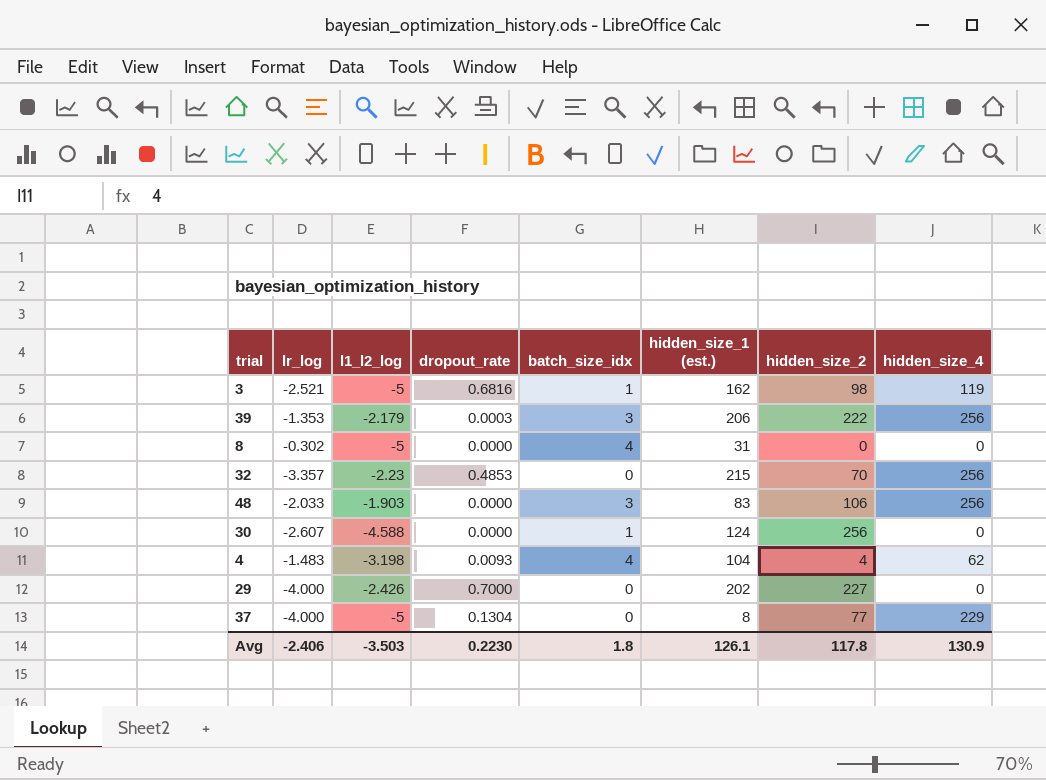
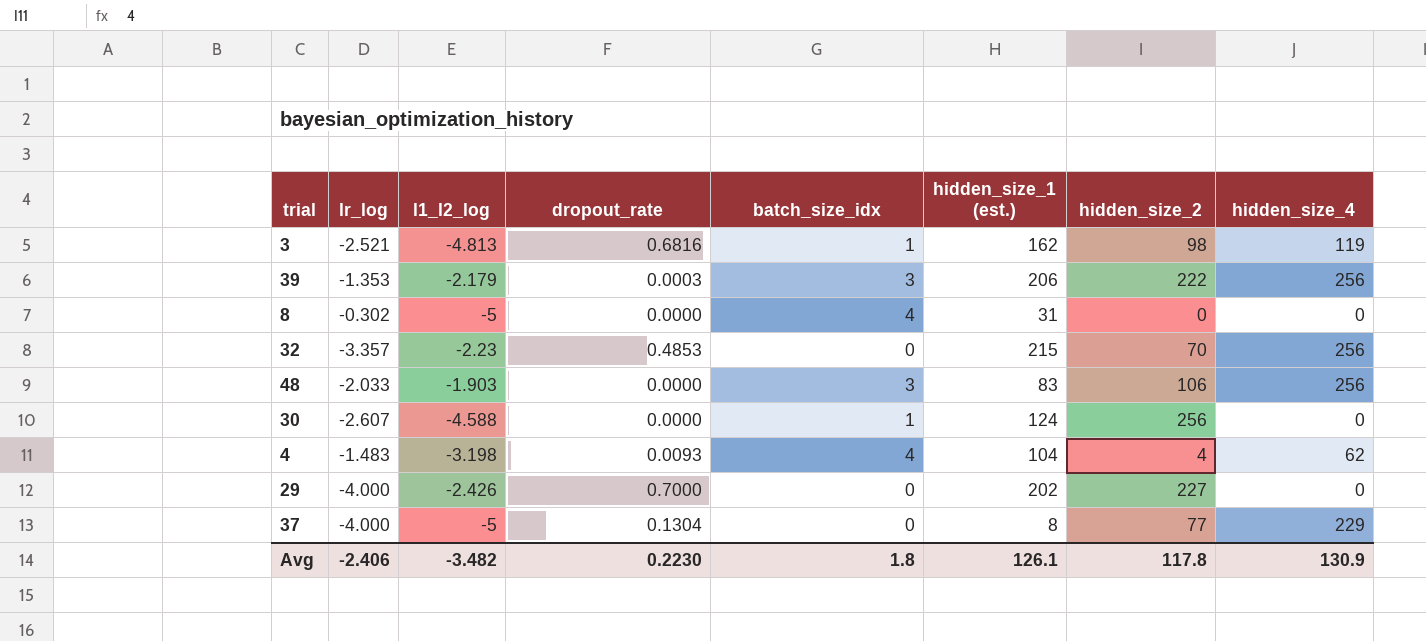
3 | l1_l2_log: -5 -> -4.813
Avg | l1_l2_log: -3.503 -> -3.482

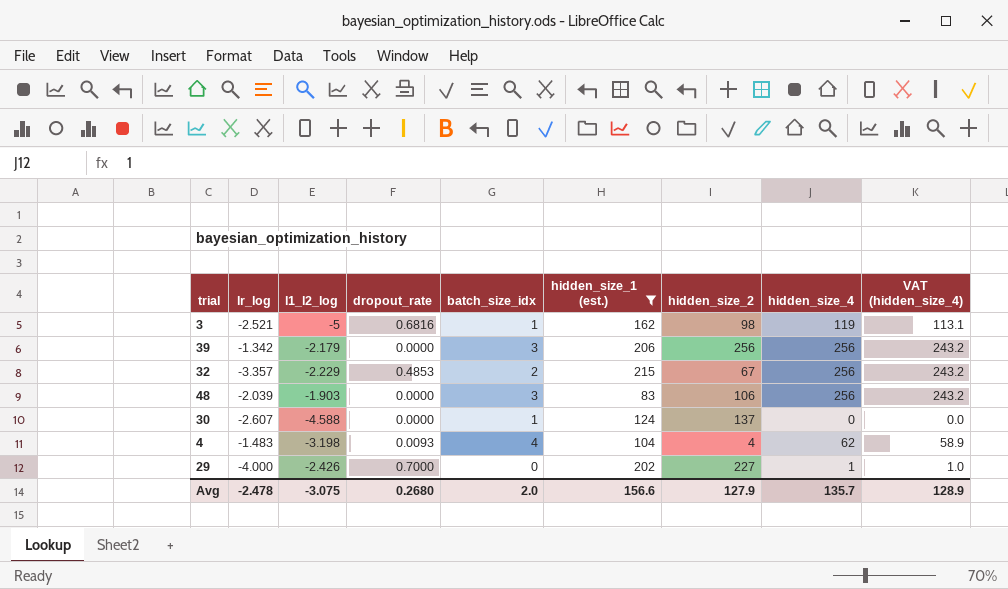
filter: none -> hidden_size_1 (est.) >= 83
column VAT (hidden_size_4) | formula: none -> [hidden_size_4] * 0.95
3 | l1_l2_log: -4.813 -> -5
39 | lr_log: -1.353 -> -1.342
39 | dropout_rate: 0.0003 -> 0.0000
39 | hidden_size_2: 222 -> 256
32 | l1_l2_log: -2.23 -> -2.229
32 | batch_size_idx: 0 -> 2
32 | hidden_size_2: 70 -> 67
48 | lr_log: -2.033 -> -2.039
30 | hidden_size_2: 256 -> 137
29 | hidden_size_4: 0 -> 1
Avg | lr_log: -2.406 -> -2.478
Avg | l1_l2_log: -3.482 -> -3.075
Avg | dropout_rate: 0.2230 -> 0.2680
Avg | batch_size_idx: 1.8 -> 2.0
Avg | hidden_size_1 (est.): 126.1 -> 156.6
Avg | hidden_size_2: 117.8 -> 127.9
Avg | hidden_size_4: 130.9 -> 135.7

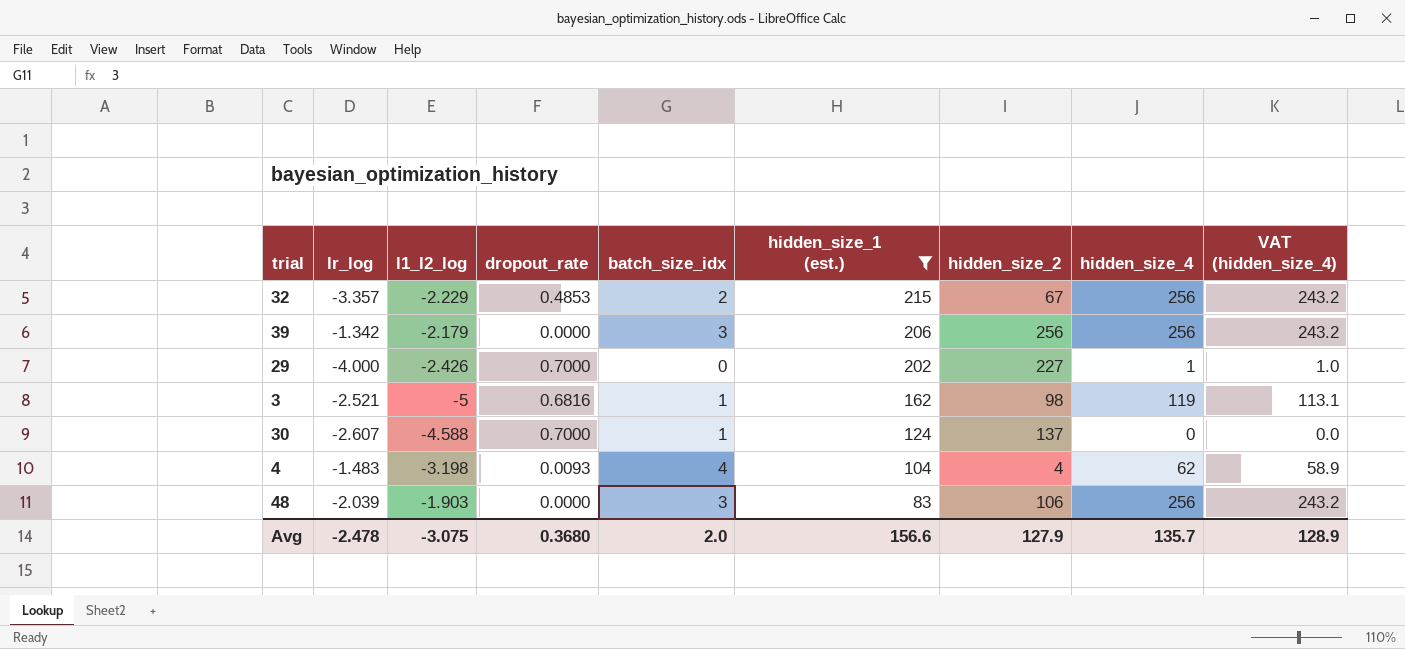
row order: none -> hidden_size_1 (est.) descending
30 | dropout_rate: 0.0000 -> 0.7000
Avg | dropout_rate: 0.2680 -> 0.3680

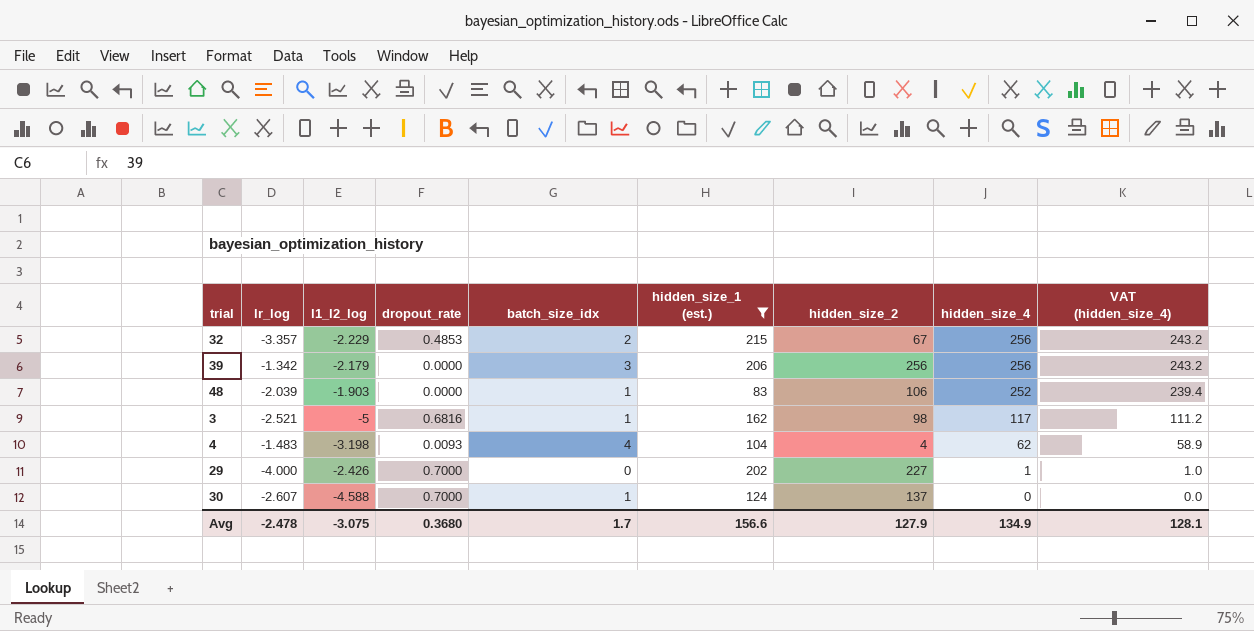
row order: hidden_size_1 (est.) descending -> hidden_size_4 descending
48 | batch_size_idx: 3 -> 1
48 | hidden_size_4: 256 -> 252
48 | VAT (hidden_size_4): 243.2 -> 239.4
3 | hidden_size_4: 119 -> 117
3 | VAT (hidden_size_4): 113.1 -> 111.2
Avg | batch_size_idx: 2.0 -> 1.7
Avg | hidden_size_4: 135.7 -> 134.9
Avg | VAT (hidden_size_4): 128.9 -> 128.1

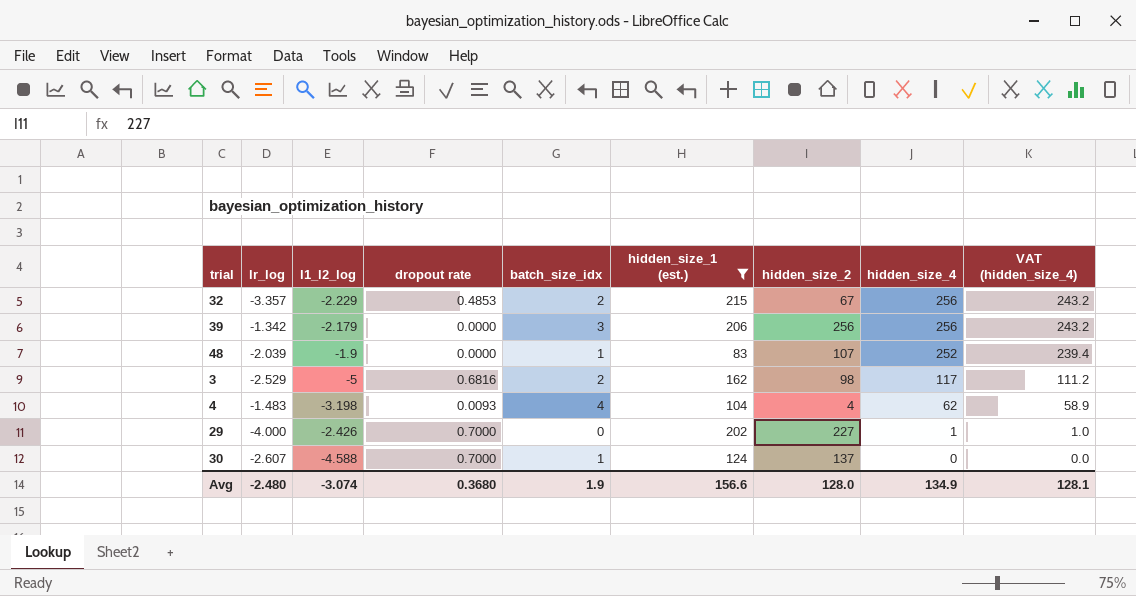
column name: dropout_rate -> dropout rate
48 | l1_l2_log: -1.903 -> -1.9
48 | hidden_size_2: 106 -> 107
3 | lr_log: -2.521 -> -2.529
3 | batch_size_idx: 1 -> 2
Avg | lr_log: -2.478 -> -2.480
Avg | l1_l2_log: -3.075 -> -3.074
Avg | batch_size_idx: 1.7 -> 1.9
Avg | hidden_size_2: 127.9 -> 128.0

